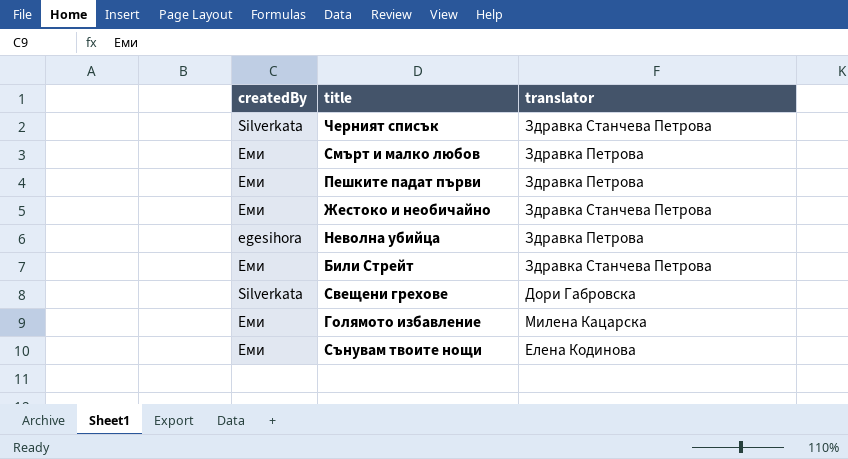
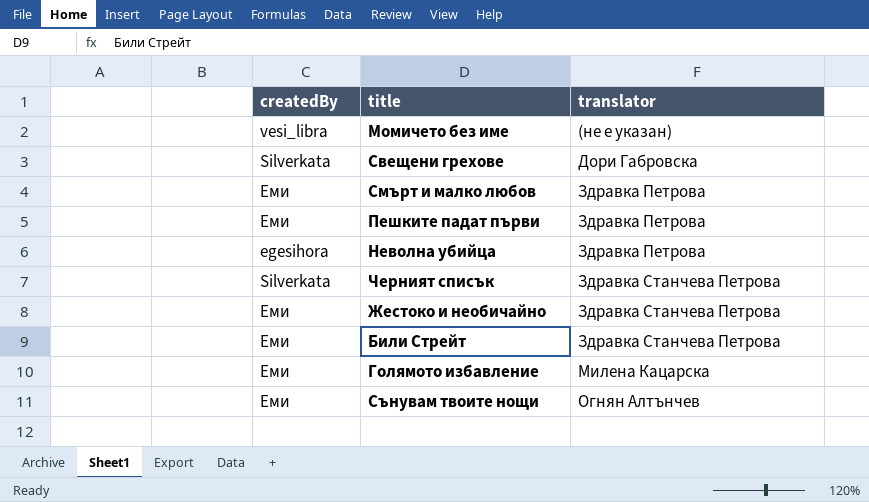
row order: none -> translator ascending
row Момичето без име: none -> vesi_libra | (не е указан)
Сънувам твоите нощи | translator: Елена Кодинова -> Огнян Алтънчев

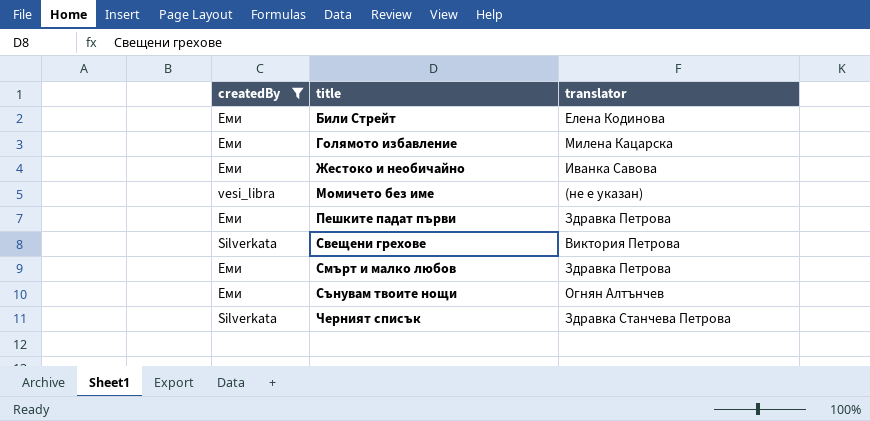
filter: none -> createdBy != egesihora
row order: translator ascending -> title ascending
Били Стрейт | translator: Здравка Станчева Петрова -> Елена Кодинова
Жестоко и необичайно | translator: Здравка Станчева Петрова -> Иванка Савова
Свещени грехове | translator: Дори Габровска -> Виктория Петрова

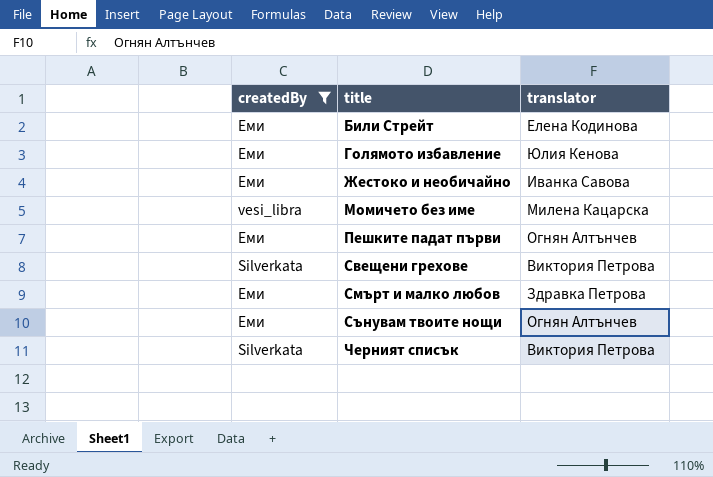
Голямото избавление | translator: Милена Кацарска -> Юлия Кенова
Момичето без име | translator: (не е указан) -> Милена Кацарска
Пешките падат първи | translator: Здравка Петрова -> Огнян Алтънчев
Черният списък | translator: Здравка Станчева Петрова -> Виктория Петрова

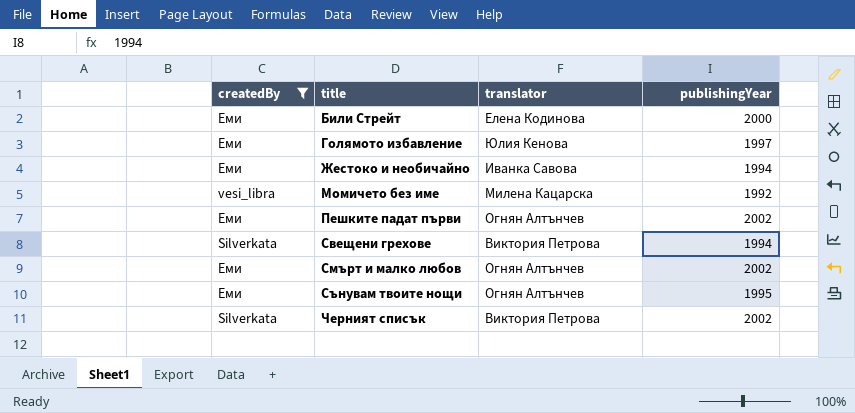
column publishingYear | position: none -> 4
Смърт и малко любов | translator: Здравка Петрова -> Огнян Алтънчев

